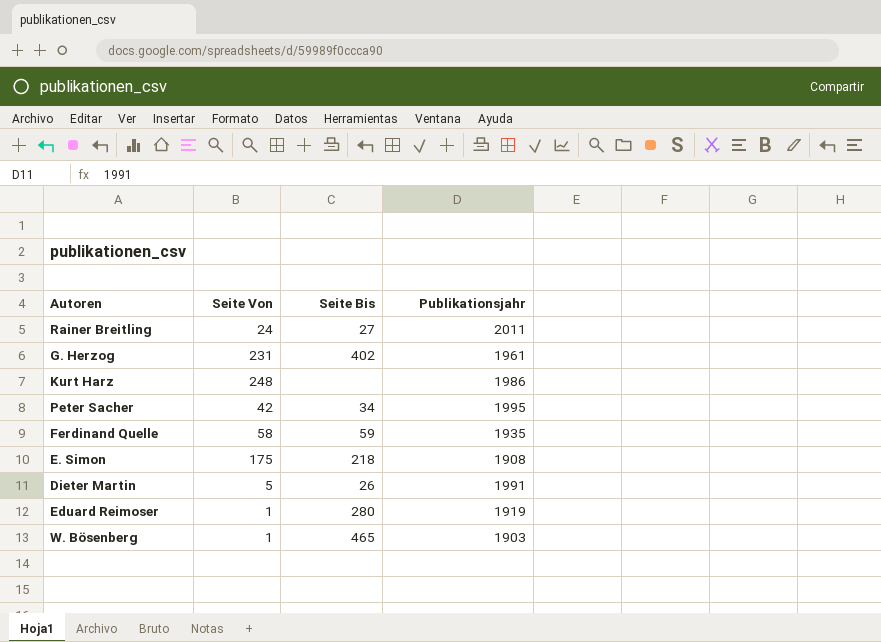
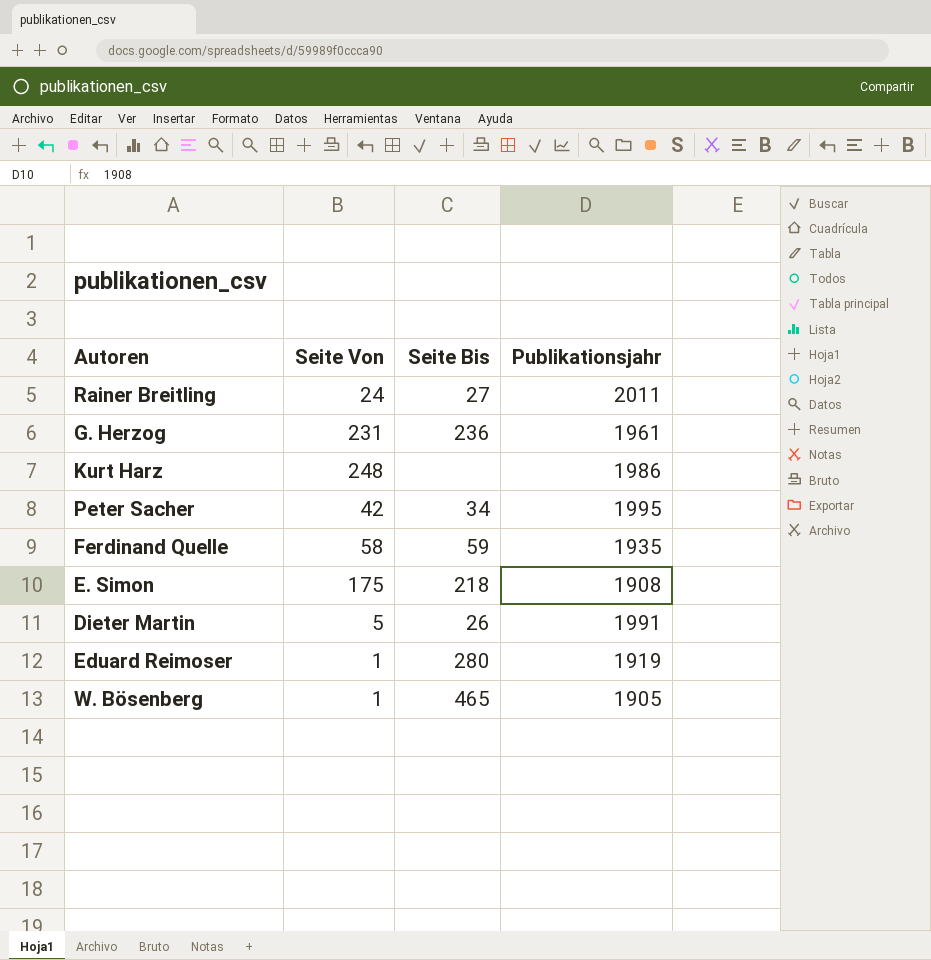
G. Herzog | Seite Bis: 402 -> 236
W. Bösenberg | Publikationsjahr: 1903 -> 1905

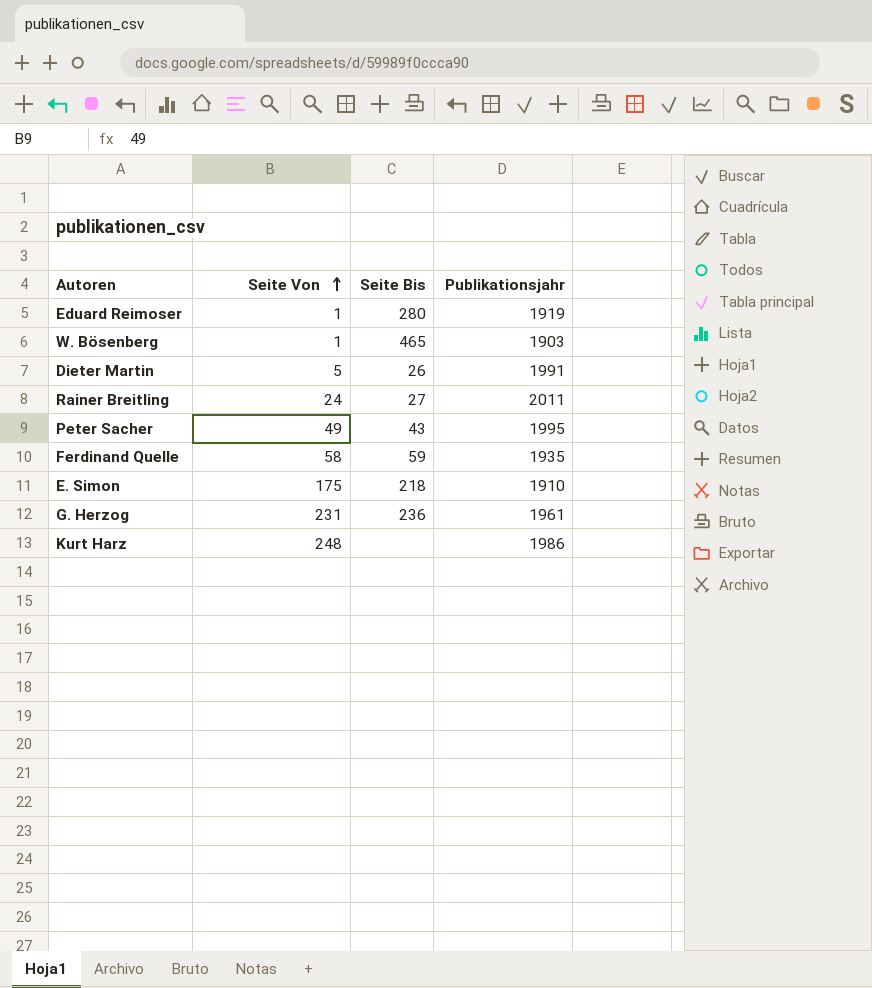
row order: none -> Seite Von ascending
W. Bösenberg | Publikationsjahr: 1905 -> 1903
Peter Sacher | Seite Von: 42 -> 49
Peter Sacher | Seite Bis: 34 -> 43
E. Simon | Publikationsjahr: 1908 -> 1910

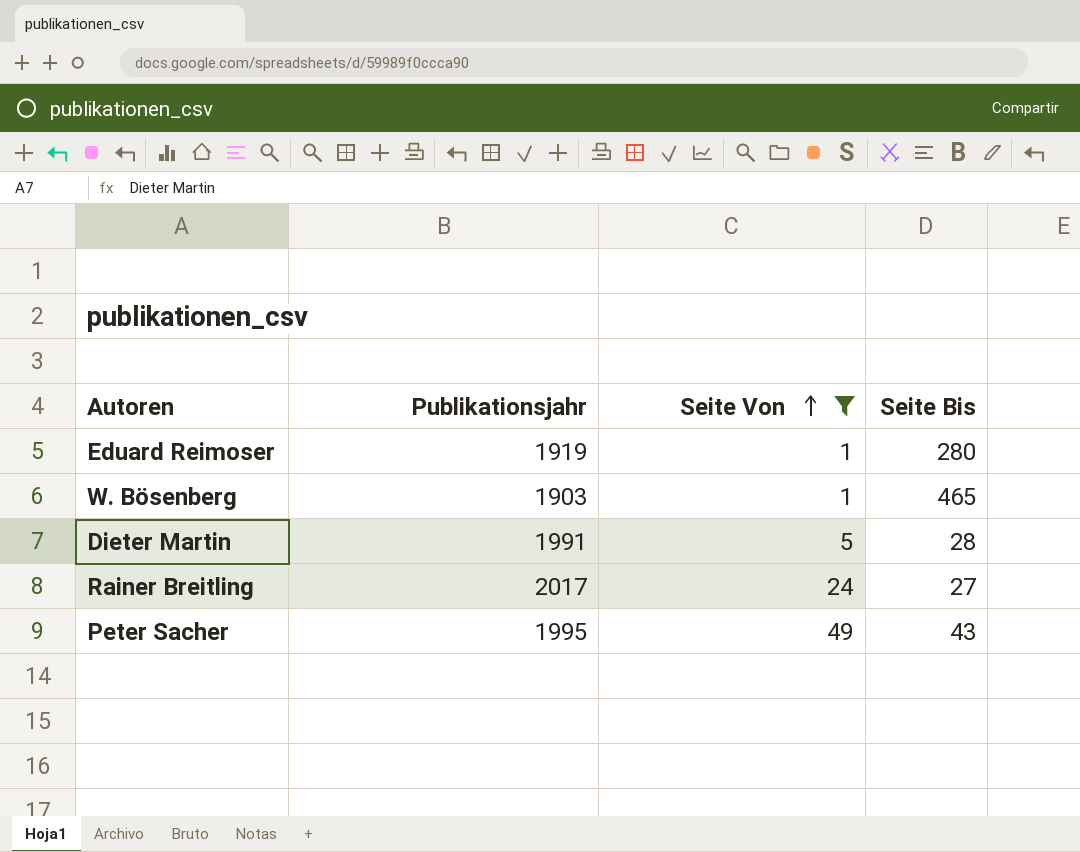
filter: none -> Seite Von <= 49
column Publikationsjahr | position: 4 -> 2
Dieter Martin | Seite Bis: 26 -> 28
Rainer Breitling | Publikationsjahr: 2011 -> 2017

